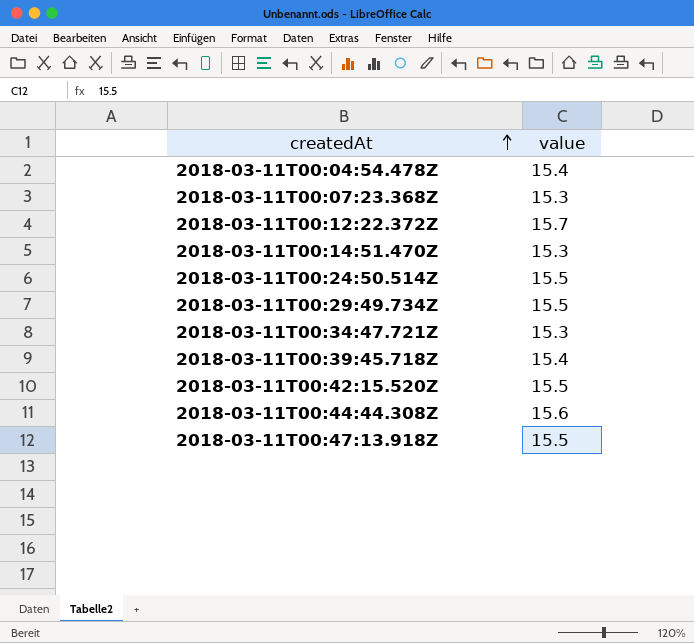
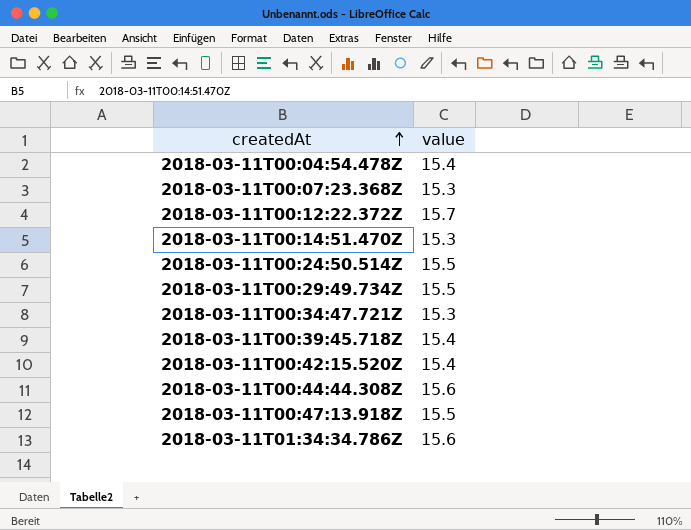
2018-03-11T00:42:15.520Z | value: 15.5 -> 15.4
row 2018-03-11T01:34:34.786Z: none -> 15.6

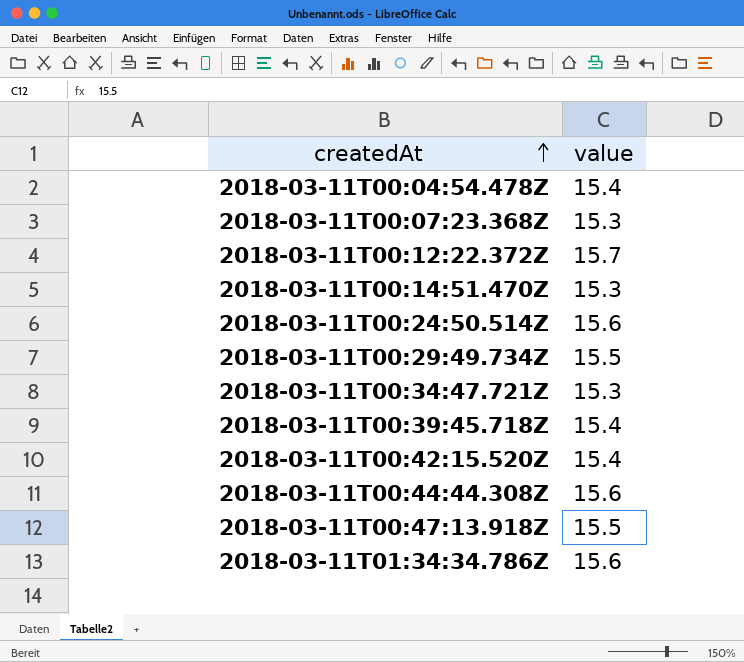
2018-03-11T00:24:50.514Z | value: 15.5 -> 15.6

